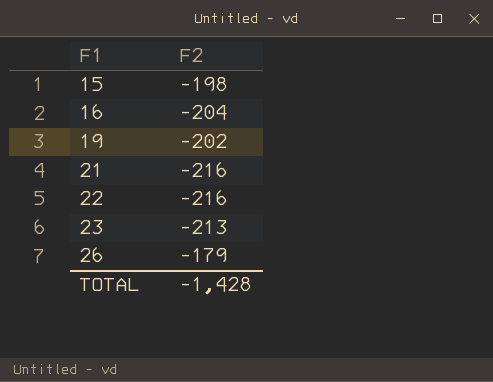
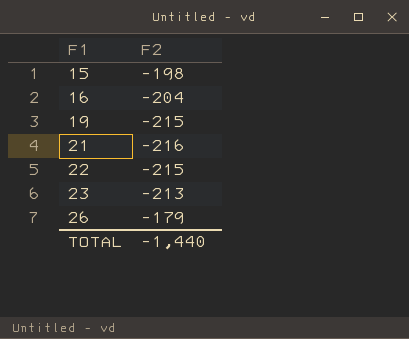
19 | F2: -202 -> -215
22 | F2: -216 -> -215
TOTAL | F2: -1,428 -> -1,440

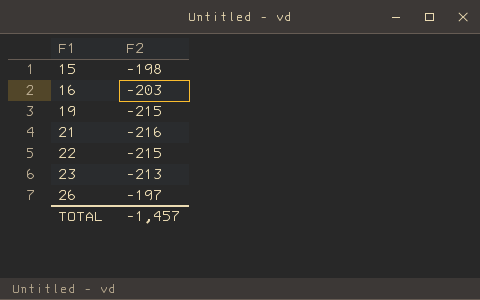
16 | F2: -204 -> -203
26 | F2: -179 -> -197
TOTAL | F2: -1,440 -> -1,457

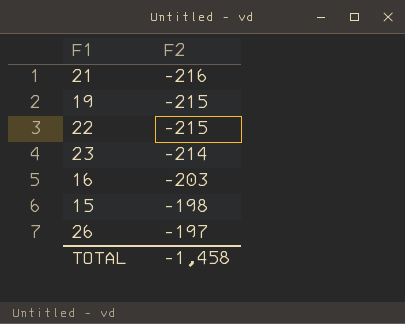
row order: F1 ascending -> F2 ascending
23 | F2: -213 -> -214
TOTAL | F2: -1,457 -> -1,458

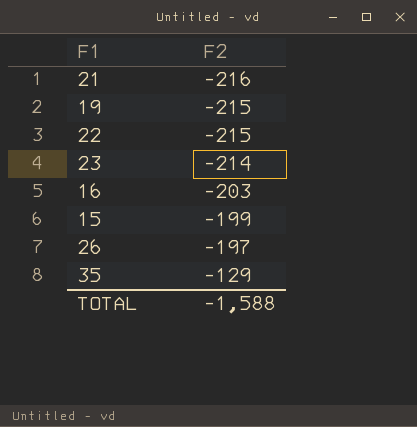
15 | F2: -198 -> -199
row 35: none -> -129
TOTAL | F2: -1,458 -> -1,588

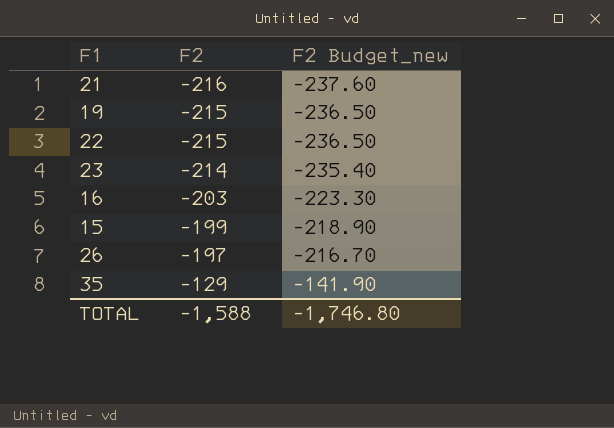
column F2 Budget_new | formula: none -> [F2] * 1.1

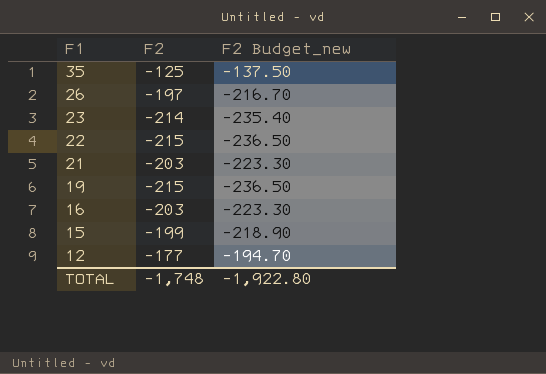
row order: F2 ascending -> F1 descending
35 | F2: -129 -> -125
35 | F2 Budget_new: -141.90 -> -137.50
21 | F2: -216 -> -203
21 | F2 Budget_new: -237.60 -> -223.30
row 12: none -> -177 | -194.70
TOTAL | F2: -1,588 -> -1,748
TOTAL | F2 Budget_new: -1,746.80 -> -1,922.80

